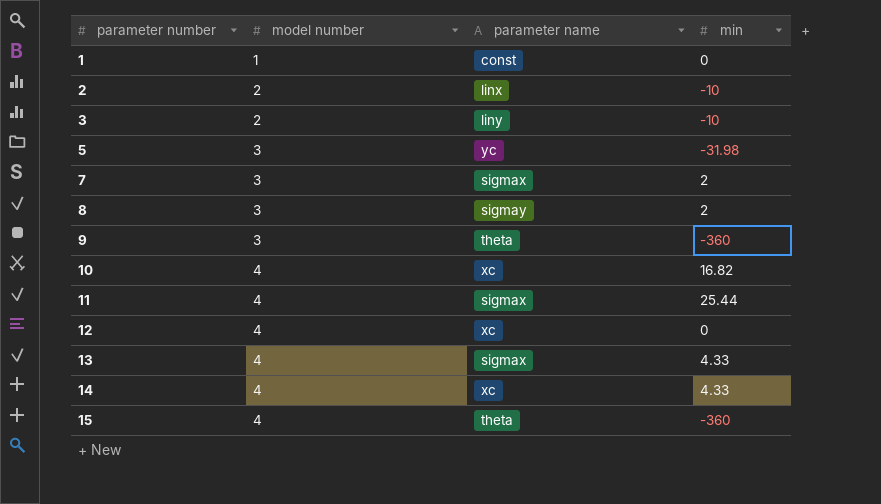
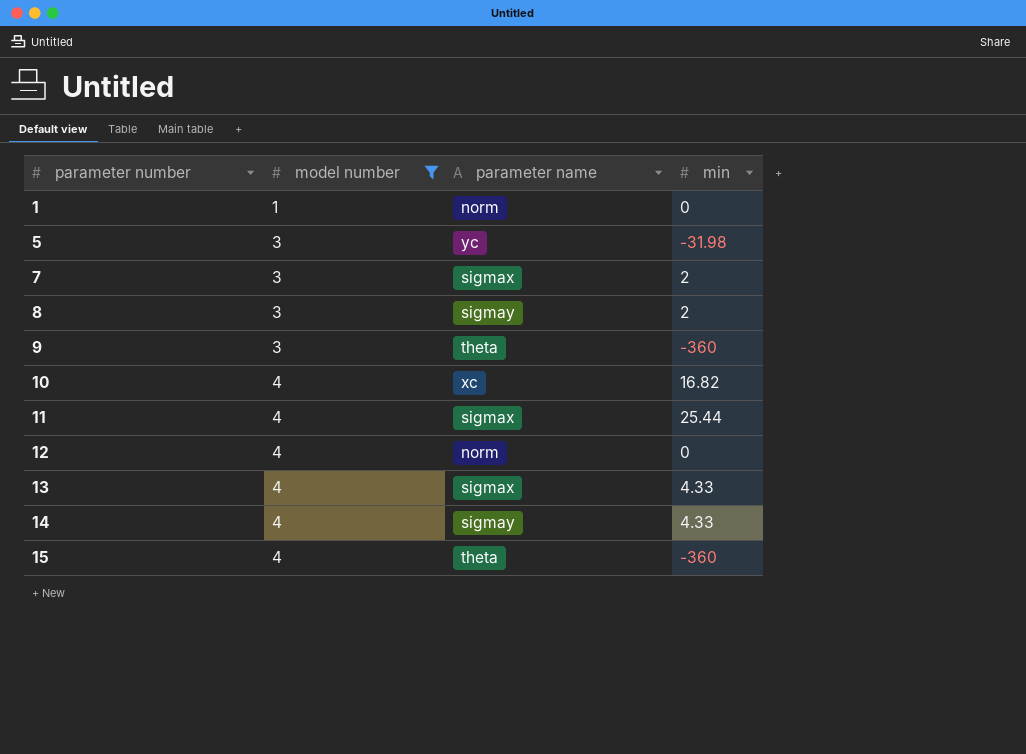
filter: none -> model number != 2
1 | parameter name: const -> norm
12 | parameter name: xc -> norm
14 | parameter name: xc -> sigmay

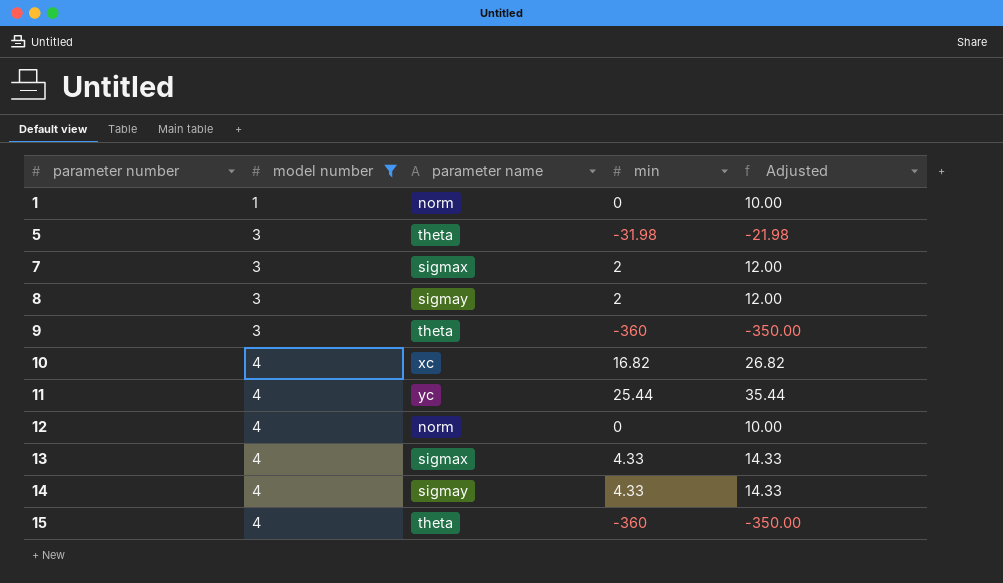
column Adjusted | formula: none -> [min] + 10
5 | parameter name: yc -> theta
11 | parameter name: sigmax -> yc

